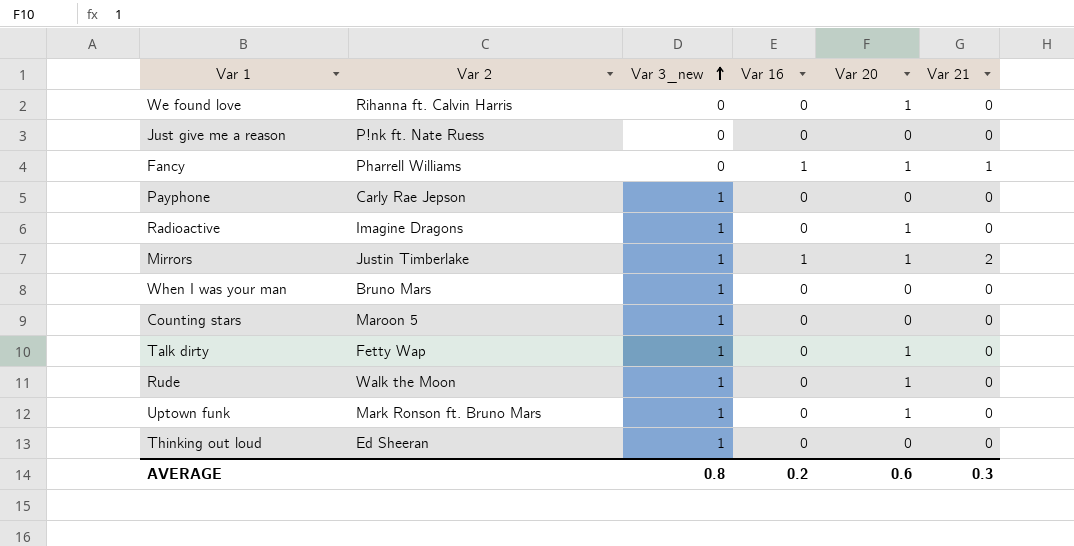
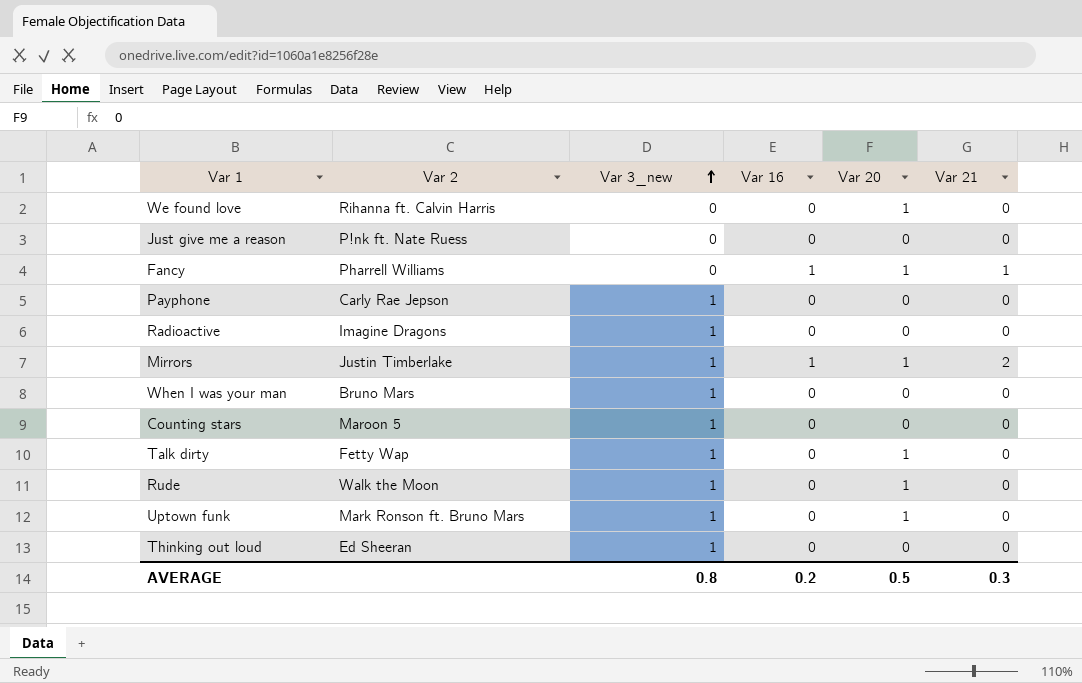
Radioactive | Var 20: 1 -> 0
AVERAGE | Var 20: 0.6 -> 0.5

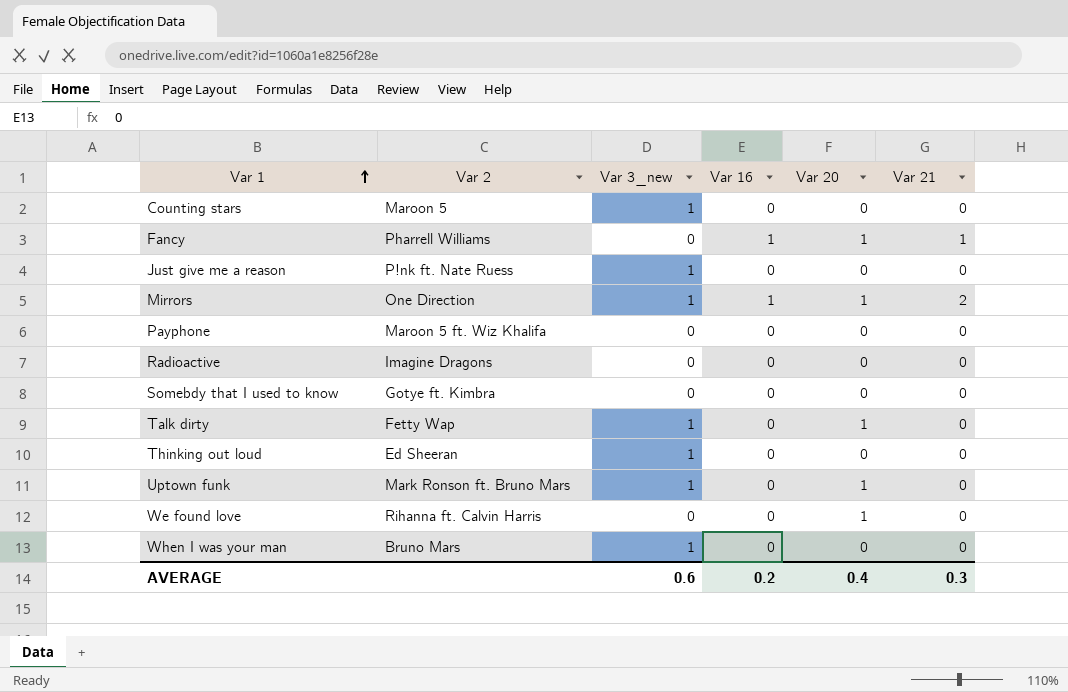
row order: Var 3_new ascending -> Var 1 ascending
row Rude: Walk the Moon | 1 | 0 | 1 | 0 -> none
Just give me a reason | Var 3_new: 0 -> 1
Mirrors | Var 2: Justin Timberlake -> One Direction
Payphone | Var 2: Carly Rae Jepson -> Maroon 5 ft. Wiz Khalifa
Payphone | Var 3_new: 1 -> 0
Radioactive | Var 3_new: 1 -> 0
row Somebdy that I used to know: none -> Gotye ft. Kimbra | 0 | 0 | 0 | 0
AVERAGE | Var 3_new: 0.8 -> 0.6
AVERAGE | Var 20: 0.5 -> 0.4

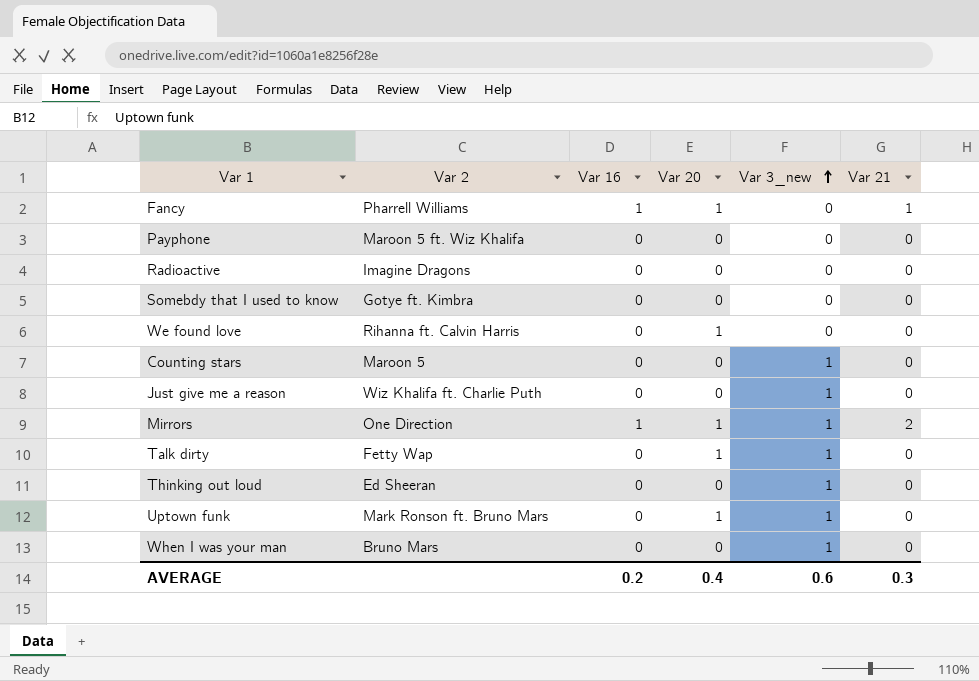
row order: Var 1 ascending -> Var 3_new ascending
column Var 3_new | position: 3 -> 5
Just give me a reason | Var 2: P!nk ft. Nate Ruess -> Wiz Khalifa ft. Charlie Puth

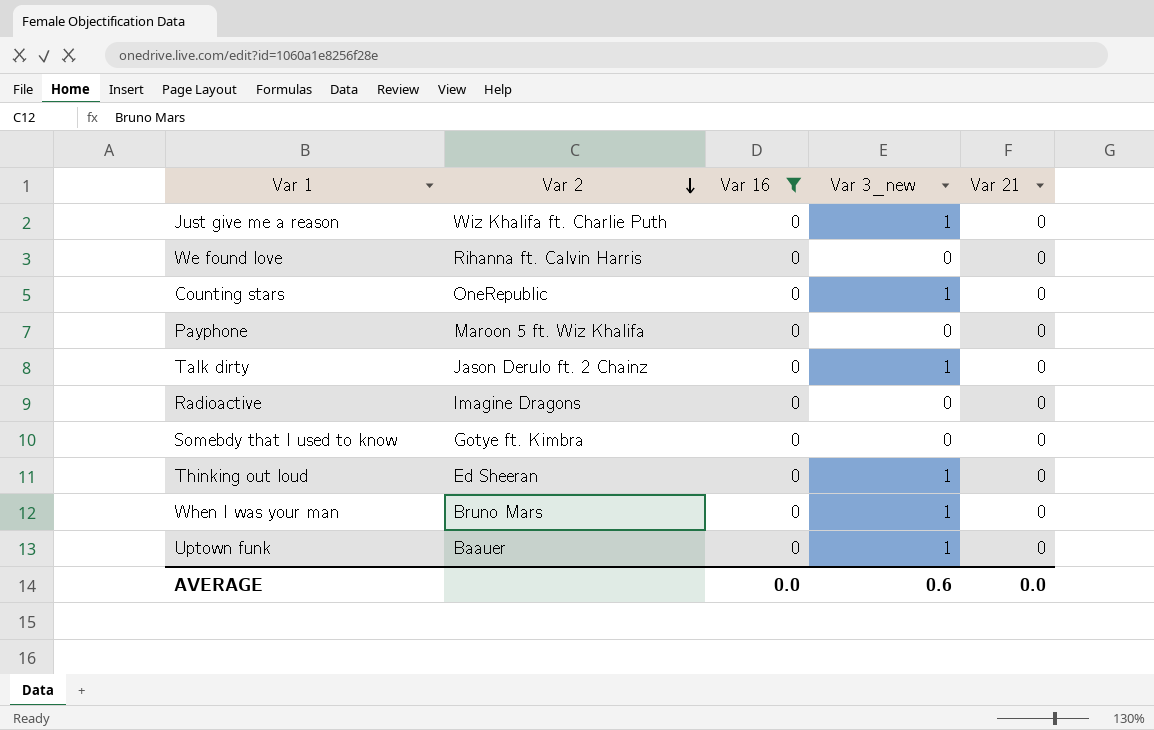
filter: none -> Var 16 = 0
row order: Var 3_new ascending -> Var 2 descending
column Var 20 | position: 4 -> none
Counting stars | Var 2: Maroon 5 -> OneRepublic
Talk dirty | Var 2: Fetty Wap -> Jason Derulo ft. 2 Chainz
Uptown funk | Var 2: Mark Ronson ft. Bruno Mars -> Baauer
AVERAGE | Var 16: 0.2 -> 0.0
AVERAGE | Var 21: 0.3 -> 0.0

